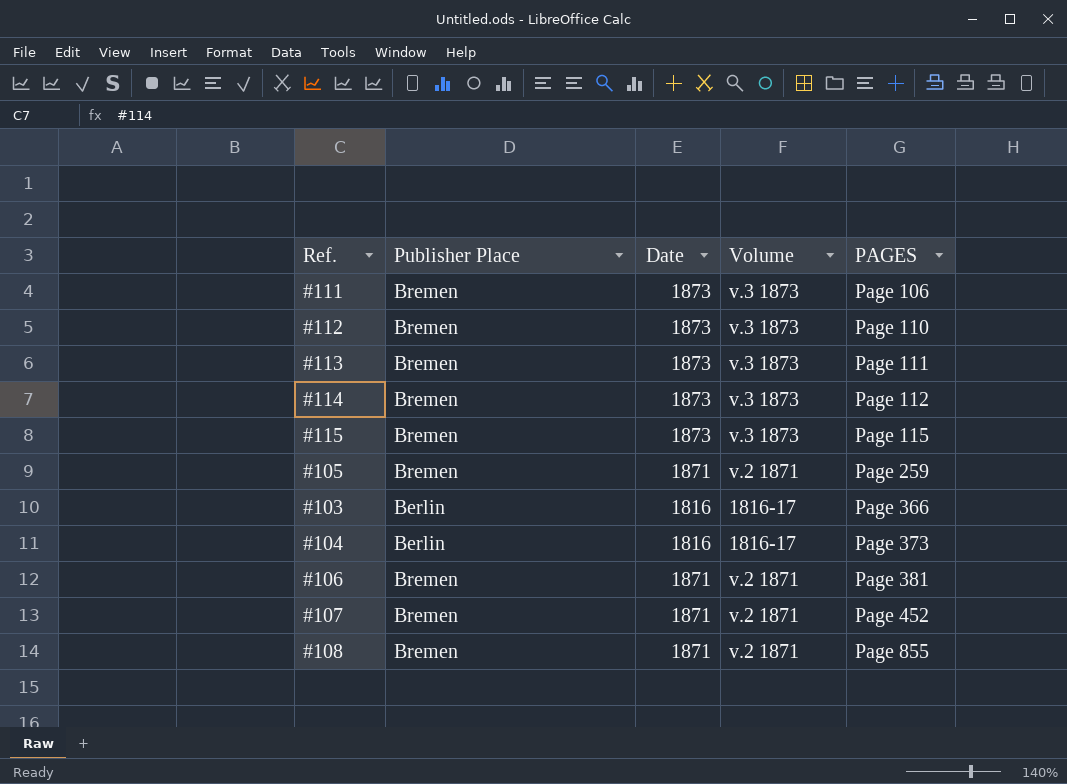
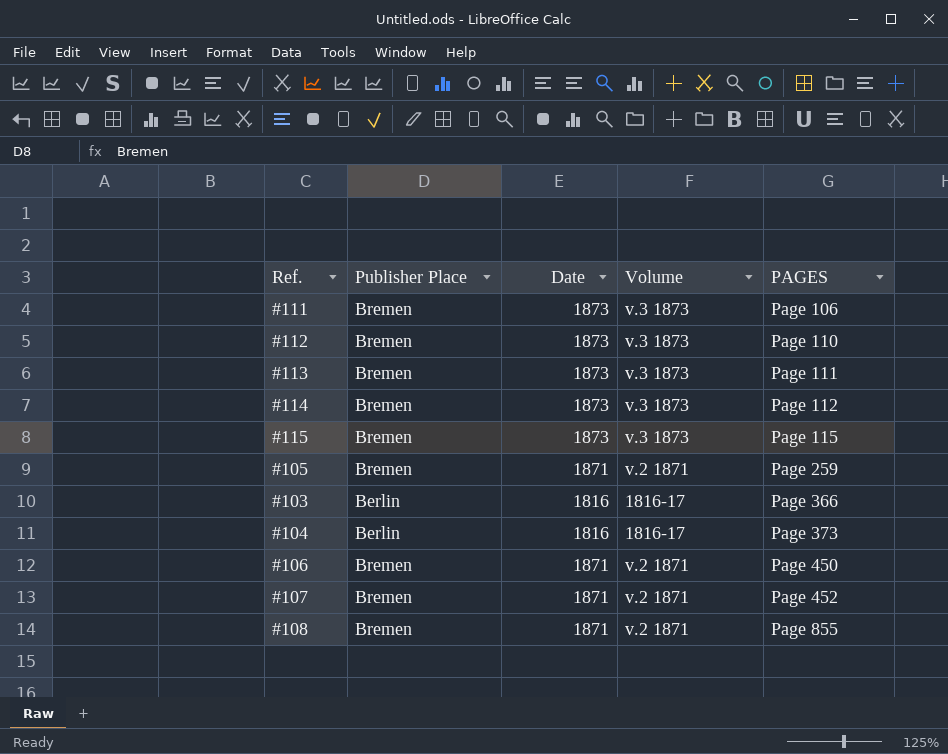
#106 | PAGES: Page 381 -> Page 450

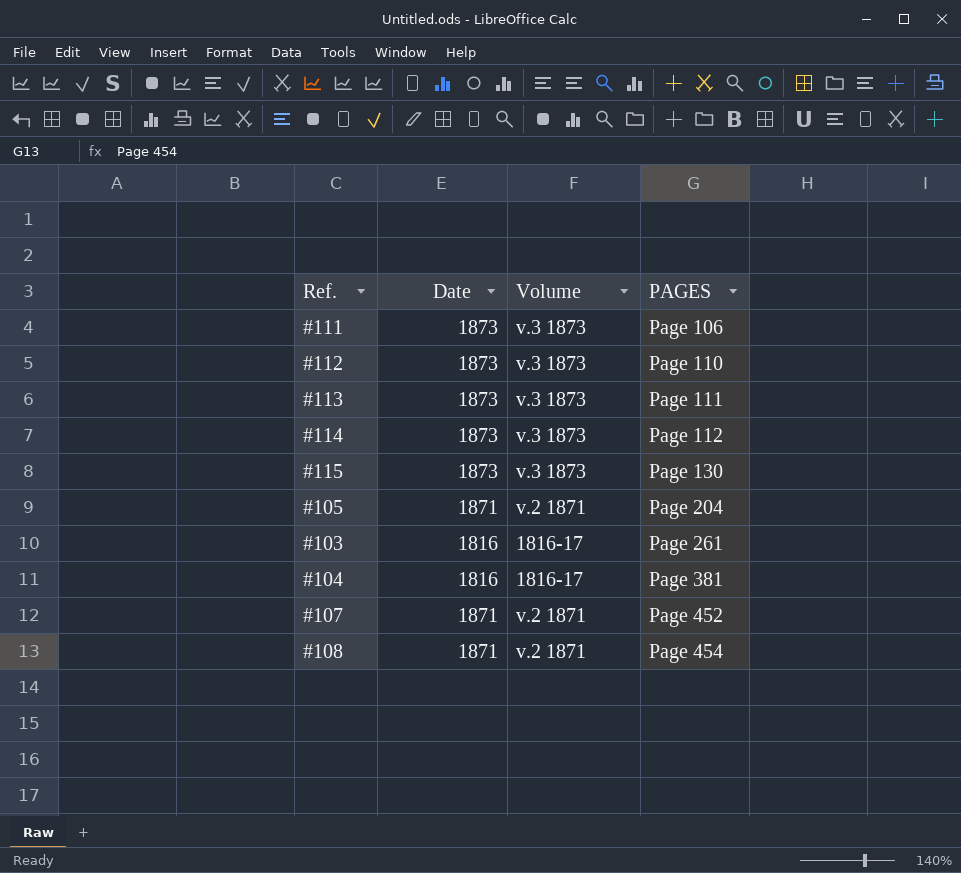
column Publisher Place | position: 2 -> none
row #106: Bremen | 1871 | v.2 1871 | Page 450 -> none
#115 | PAGES: Page 115 -> Page 130
#105 | PAGES: Page 259 -> Page 204
#103 | PAGES: Page 366 -> Page 261
#104 | PAGES: Page 373 -> Page 381
#108 | PAGES: Page 855 -> Page 454

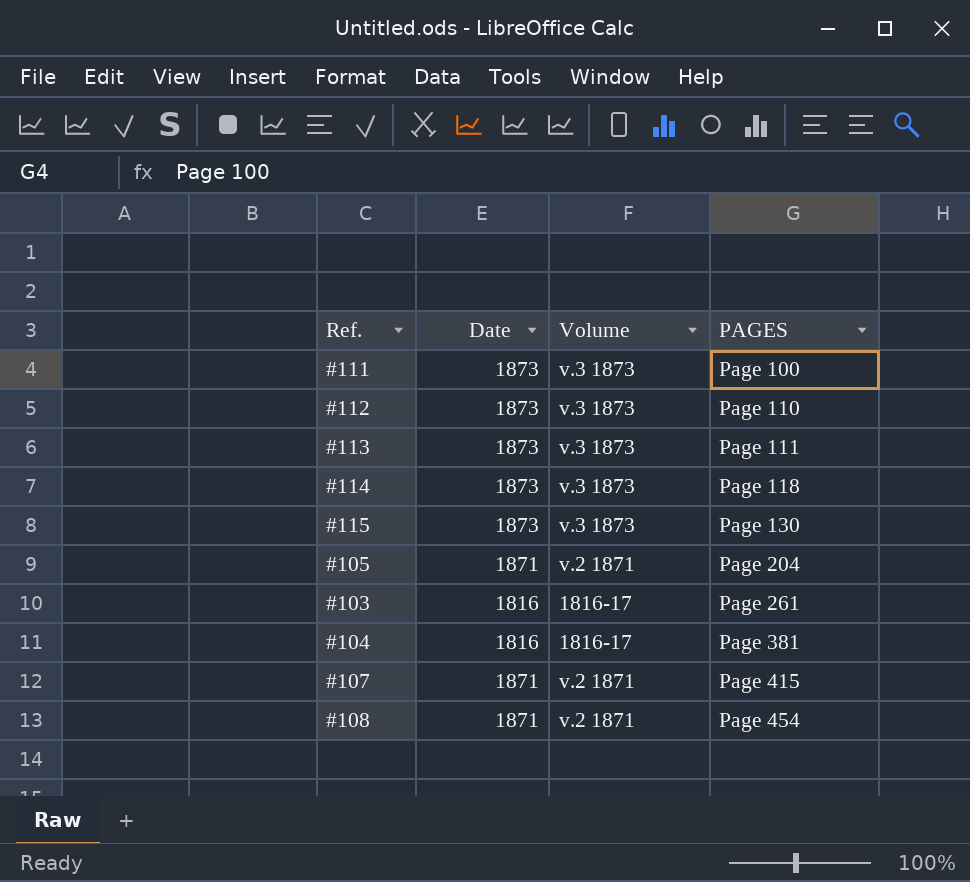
#111 | PAGES: Page 106 -> Page 100
#114 | PAGES: Page 112 -> Page 118
#107 | PAGES: Page 452 -> Page 415

